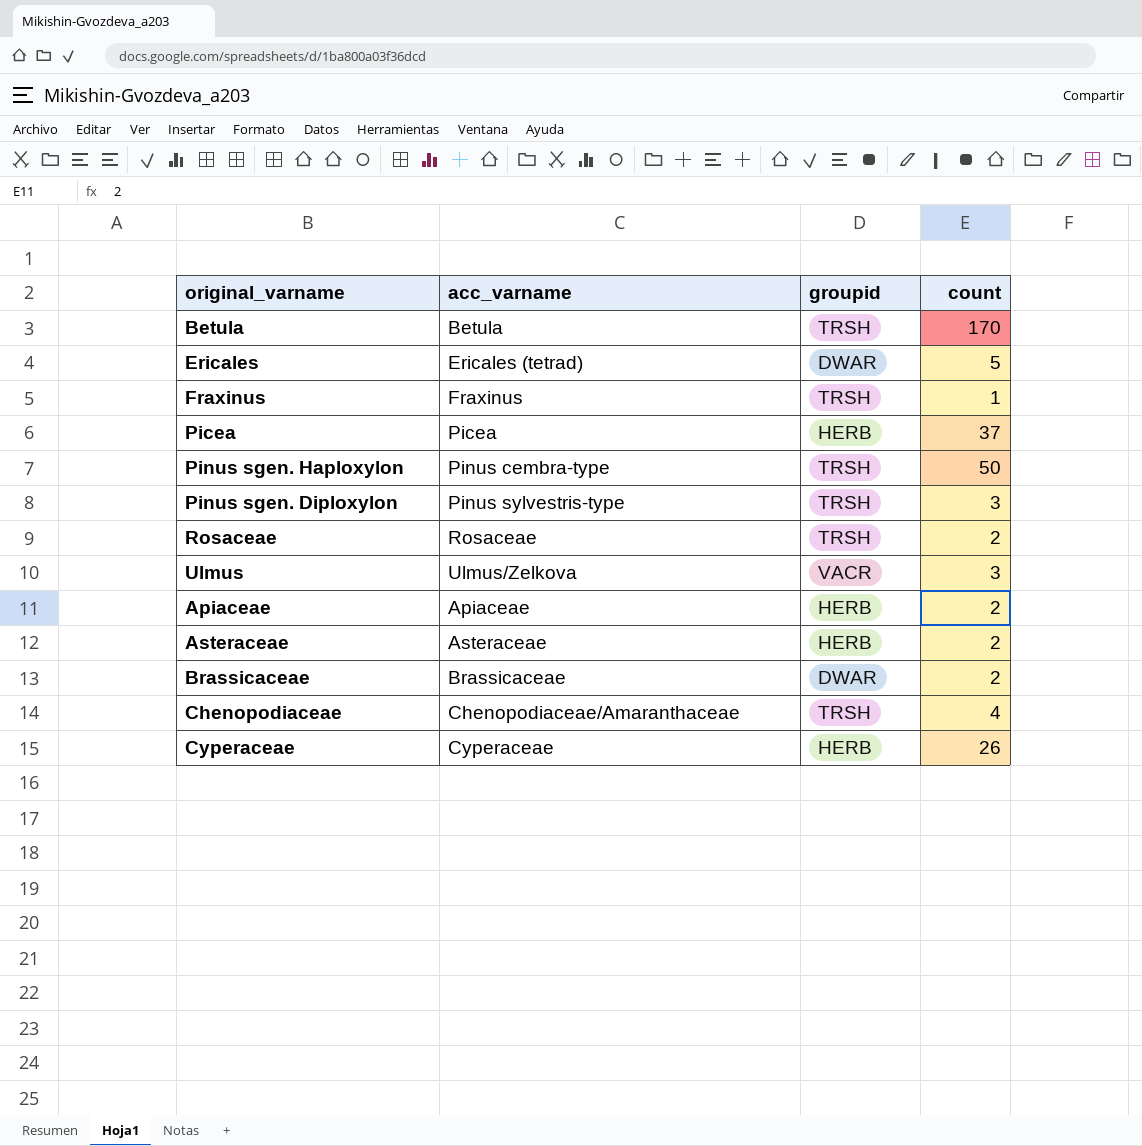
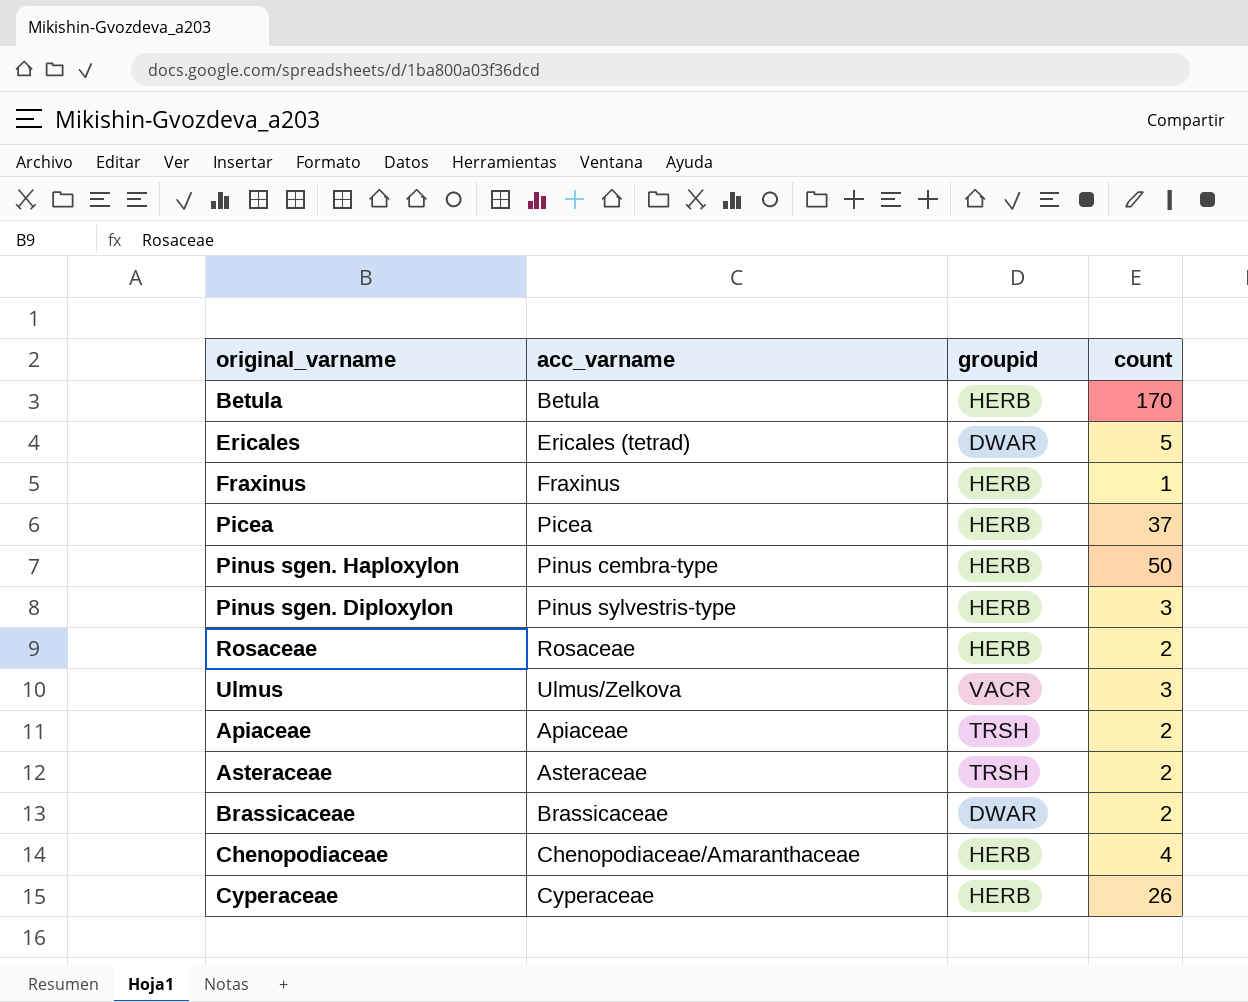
Betula | groupid: TRSH -> HERB
Fraxinus | groupid: TRSH -> HERB
Pinus sgen. Haploxylon | groupid: TRSH -> HERB
Pinus sgen. Diploxylon | groupid: TRSH -> HERB
Rosaceae | groupid: TRSH -> HERB
Apiaceae | groupid: HERB -> TRSH
Asteraceae | groupid: HERB -> TRSH
Chenopodiaceae | groupid: TRSH -> HERB

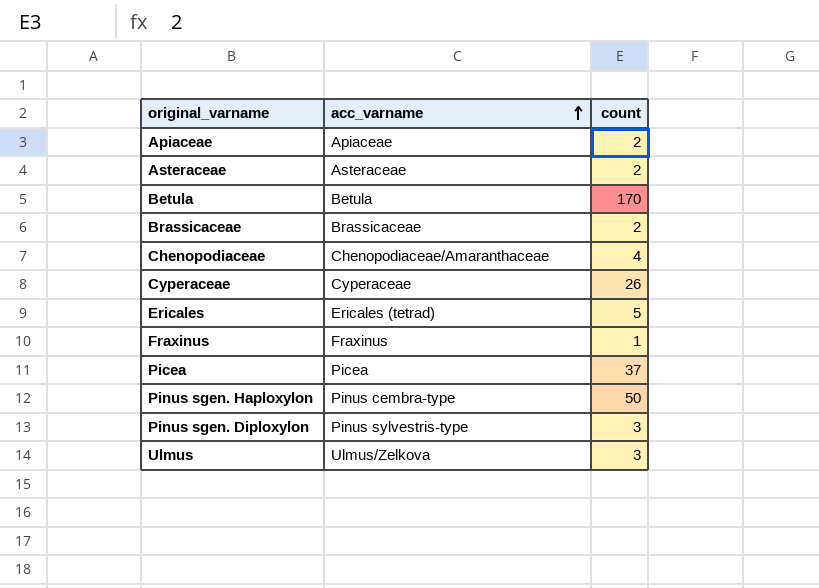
row order: none -> acc_varname ascending
column groupid | position: 3 -> none
row Rosaceae: Rosaceae | HERB | 2 -> none

